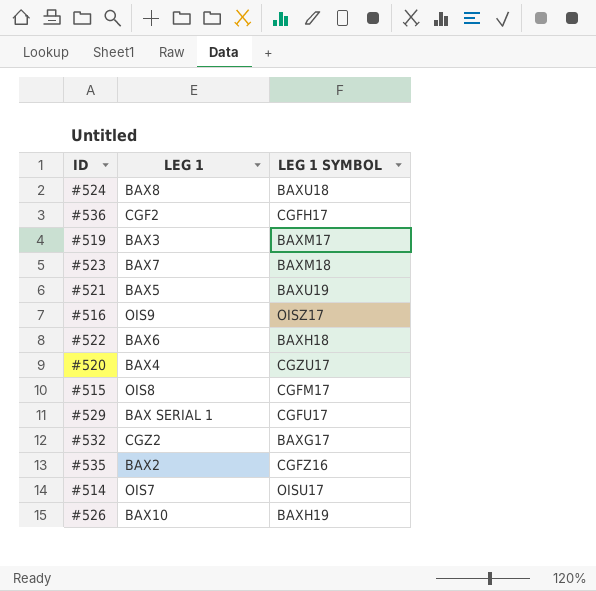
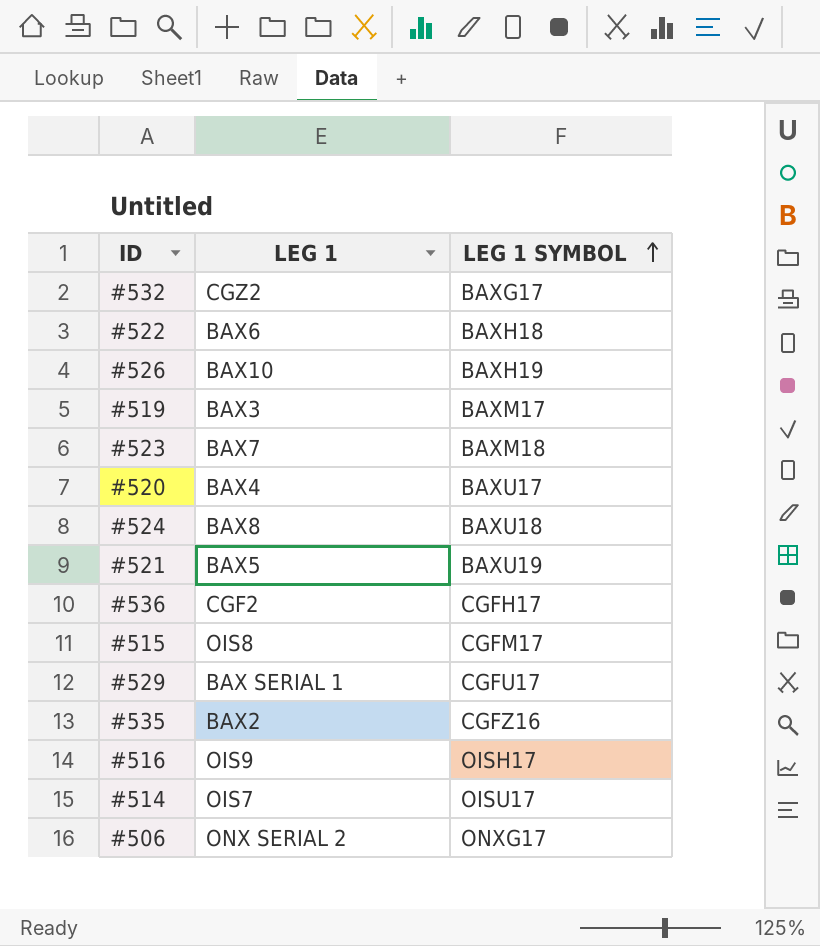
row order: none -> LEG 1 SYMBOL ascending
#520 | LEG 1 SYMBOL: CGZU17 -> BAXU17
#516 | LEG 1 SYMBOL: OISZ17 -> OISH17
row #506: none -> ONX SERIAL 2 | ONXG17

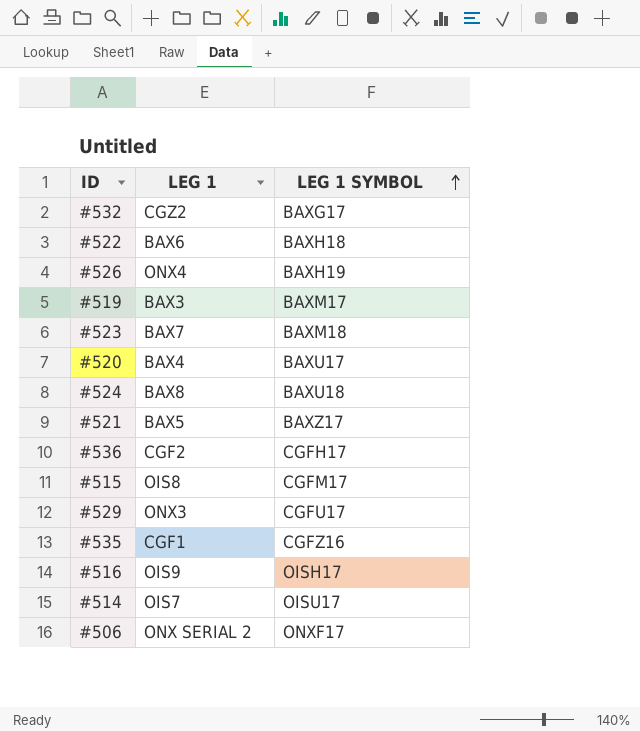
#526 | LEG 1: BAX10 -> ONX4
#521 | LEG 1 SYMBOL: BAXU19 -> BAXZ17
#529 | LEG 1: BAX SERIAL 1 -> ONX3
#535 | LEG 1: BAX2 -> CGF1
#506 | LEG 1 SYMBOL: ONXG17 -> ONXF17

